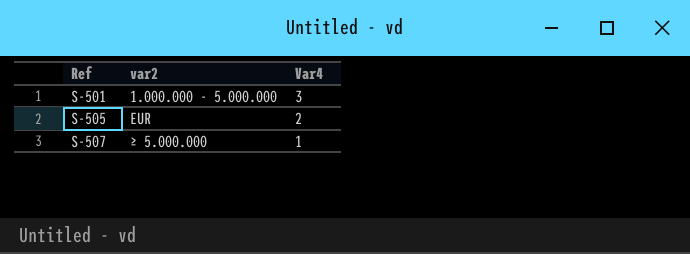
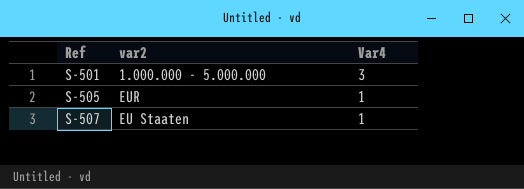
S-505 | Var4: 2 -> 1
S-507 | var2: ≥ 5.000.000 -> EU Staaten

